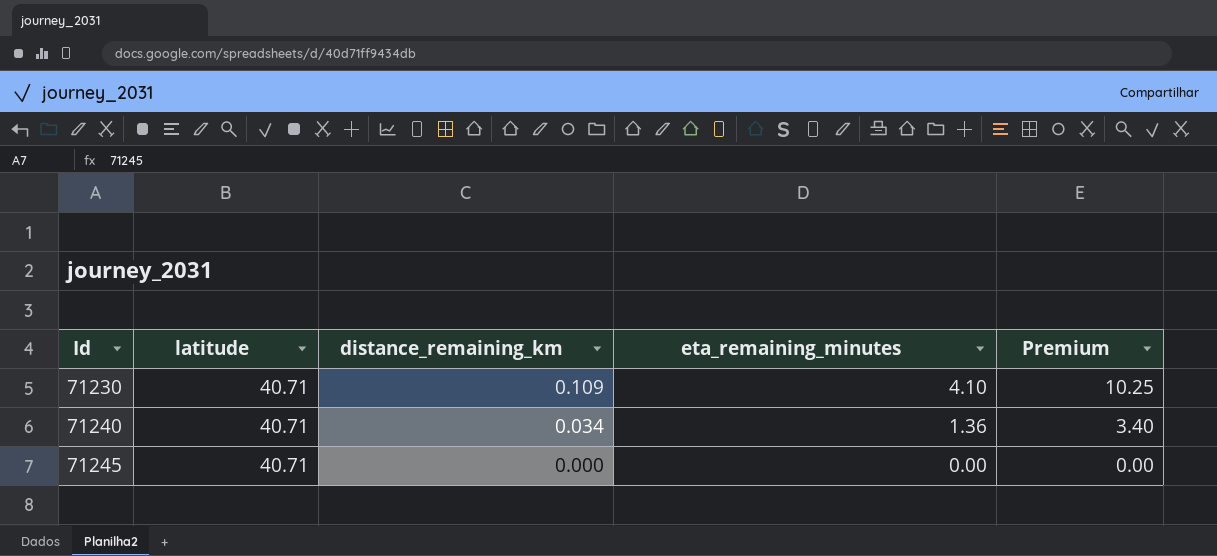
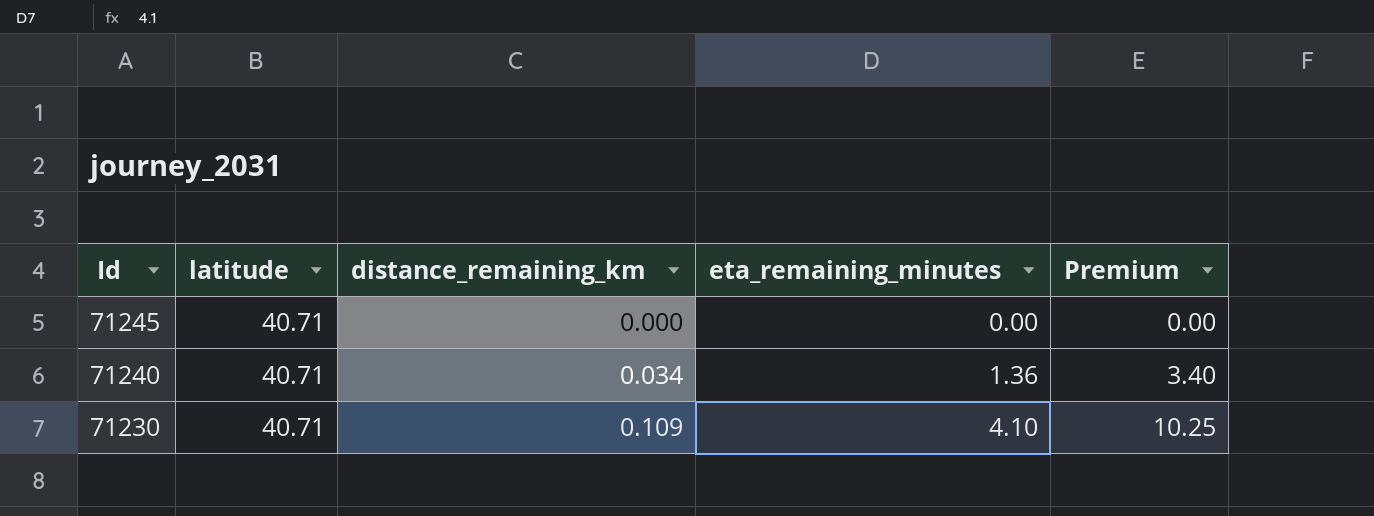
row order: Id ascending -> Id descending

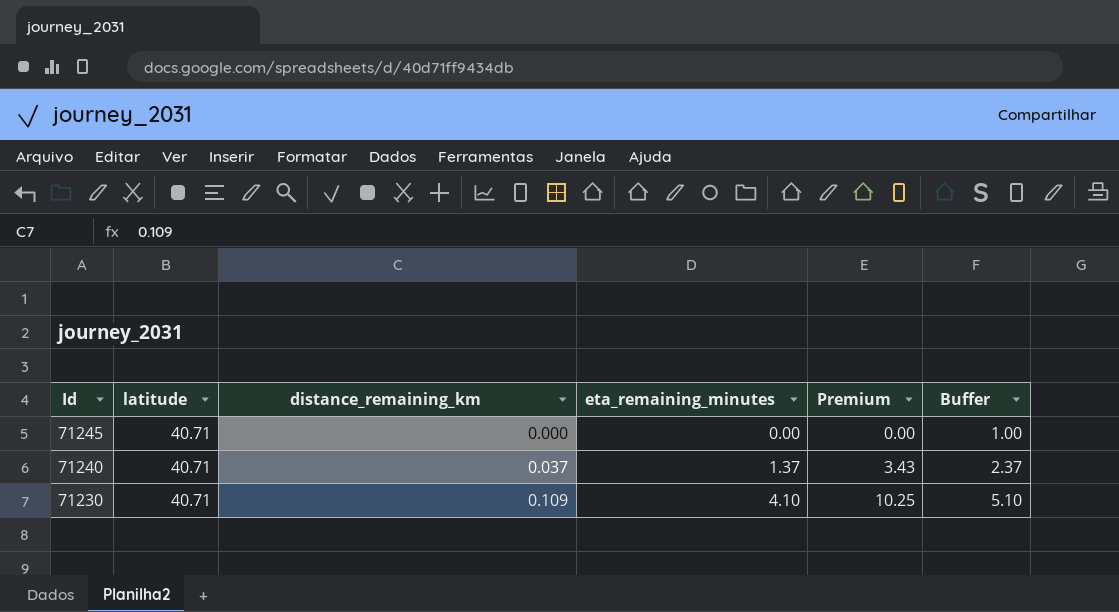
column Buffer | formula: none -> [eta_remaining_minutes] + 1
71240 | distance_remaining_km: 0.034 -> 0.037
71240 | eta_remaining_minutes: 1.36 -> 1.37
71240 | Premium: 3.40 -> 3.43

